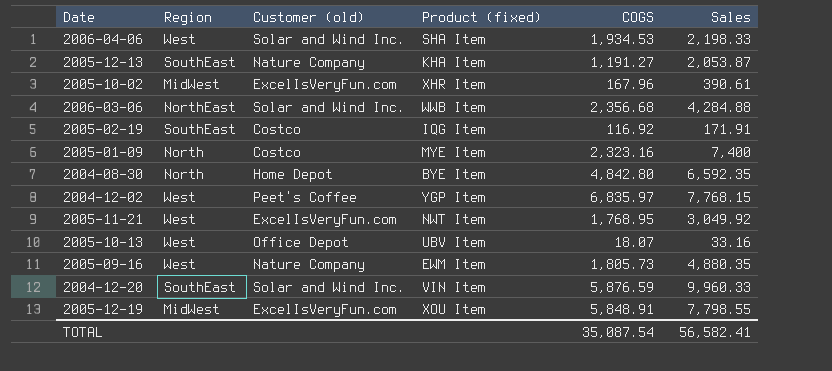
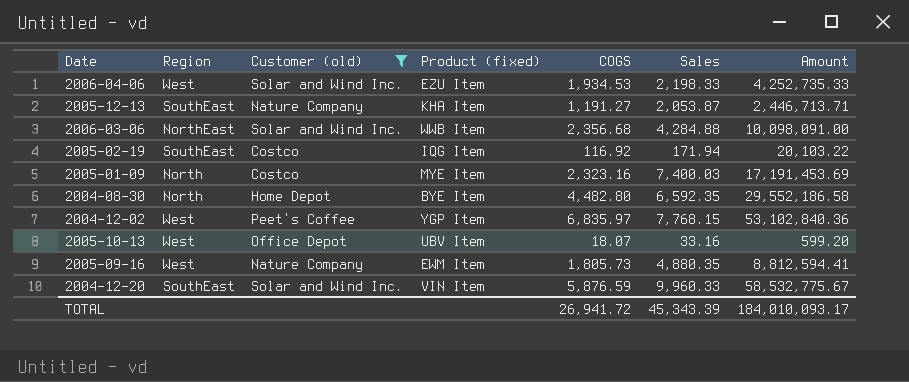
filter: none -> Customer (old) != ExcelIsVeryFun.com
column Amount | formula: none -> [COGS] * [Sales]
2006-04-06 | Product (fixed): SHA Item -> EZU Item
2005-02-19 | Sales: 171.91 -> 171.94
2005-01-09 | Sales: 7,400 -> 7,400.03
2004-08-30 | COGS: 4,842.80 -> 4,482.80
TOTAL | COGS: 35,087.54 -> 26,941.72
TOTAL | Sales: 56,582.41 -> 45,343.39

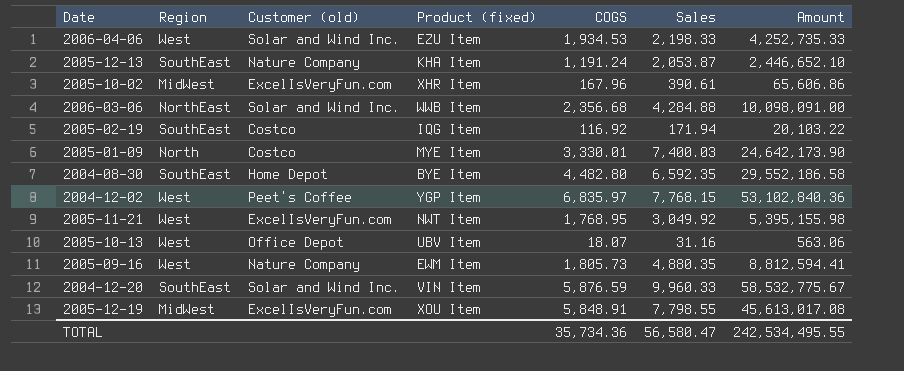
filter: Customer (old) != ExcelIsVeryFun.com -> none
2005-12-13 | COGS: 1,191.27 -> 1,191.24
2005-12-13 | Amount: 2,446,713.71 -> 2,446,652.10
2005-01-09 | COGS: 2,323.16 -> 3,330.01
2005-01-09 | Amount: 17,191,453.69 -> 24,642,173.90
2004-08-30 | Region: North -> SouthEast
2005-10-13 | Sales: 33.16 -> 31.16
2005-10-13 | Amount: 599.20 -> 563.06
TOTAL | COGS: 26,941.72 -> 35,734.36
TOTAL | Sales: 45,343.39 -> 56,580.47
TOTAL | Amount: 184,010,093.17 -> 242,534,495.55

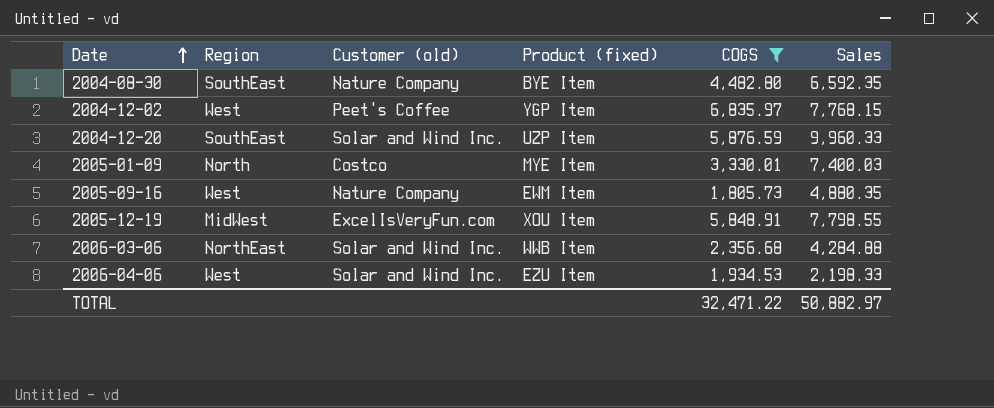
filter: none -> COGS >= 1,805.73
row order: none -> Date ascending
column Amount | formula: [COGS] * [Sales] -> none
2004-08-30 | Customer (old): Home Depot -> Nature Company
2004-12-20 | Product (fixed): VIN Item -> UZP Item
TOTAL | COGS: 35,734.36 -> 32,471.22
TOTAL | Sales: 56,580.47 -> 50,882.97

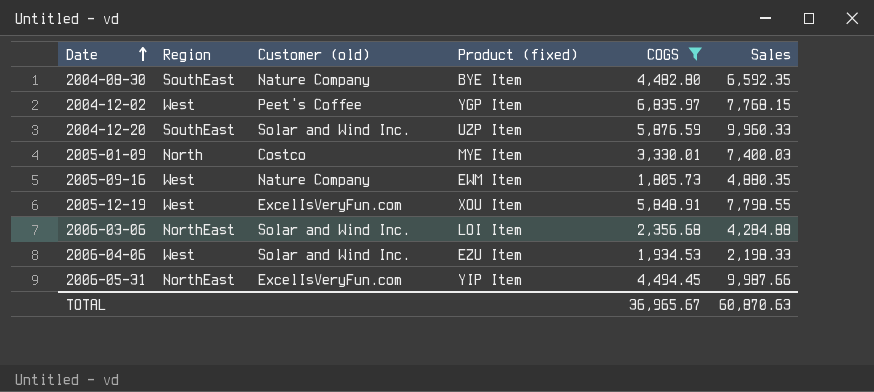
2005-12-19 | Region: MidWest -> West
2006-03-06 | Product (fixed): WWB Item -> LOI Item
row 2006-05-31: none -> NorthEast | ExcelIsVeryFun.com | YIP Item | 4,494.45 | 9,987.66
TOTAL | COGS: 32,471.22 -> 36,965.67
TOTAL | Sales: 50,882.97 -> 60,870.63

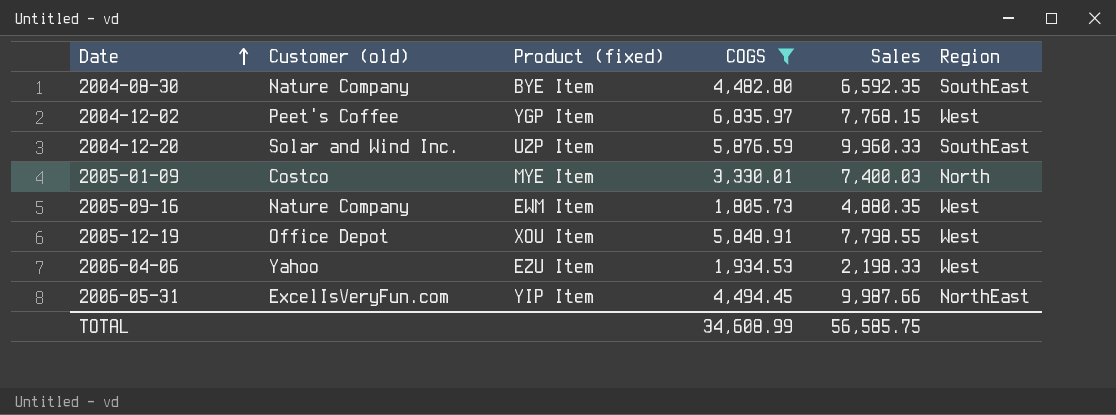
column Region | position: 2 -> 6
row 2006-03-06: NorthEast | Solar and Wind Inc. | LOI Item | 2,356.68 | 4,284.88 -> none
2005-12-19 | Customer (old): ExcelIsVeryFun.com -> Office Depot
2006-04-06 | Customer (old): Solar and Wind Inc. -> Yahoo
TOTAL | COGS: 36,965.67 -> 34,608.99
TOTAL | Sales: 60,870.63 -> 56,585.75

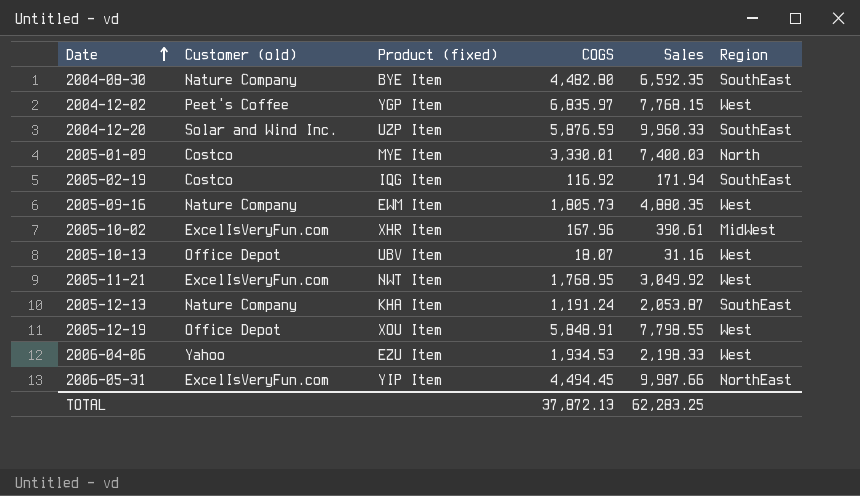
filter: COGS >= 1,805.73 -> none
TOTAL | COGS: 34,608.99 -> 37,872.13
TOTAL | Sales: 56,585.75 -> 62,283.25

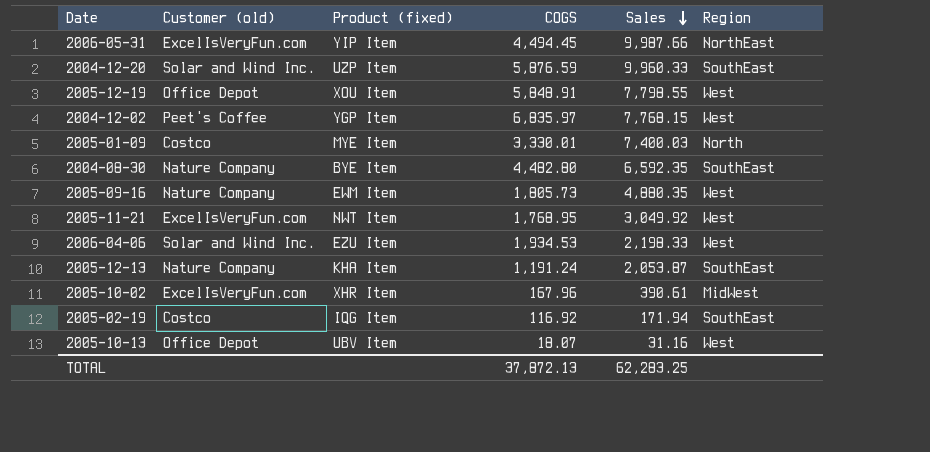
row order: Date ascending -> Sales descending
2006-04-06 | Customer (old): Yahoo -> Solar and Wind Inc.

